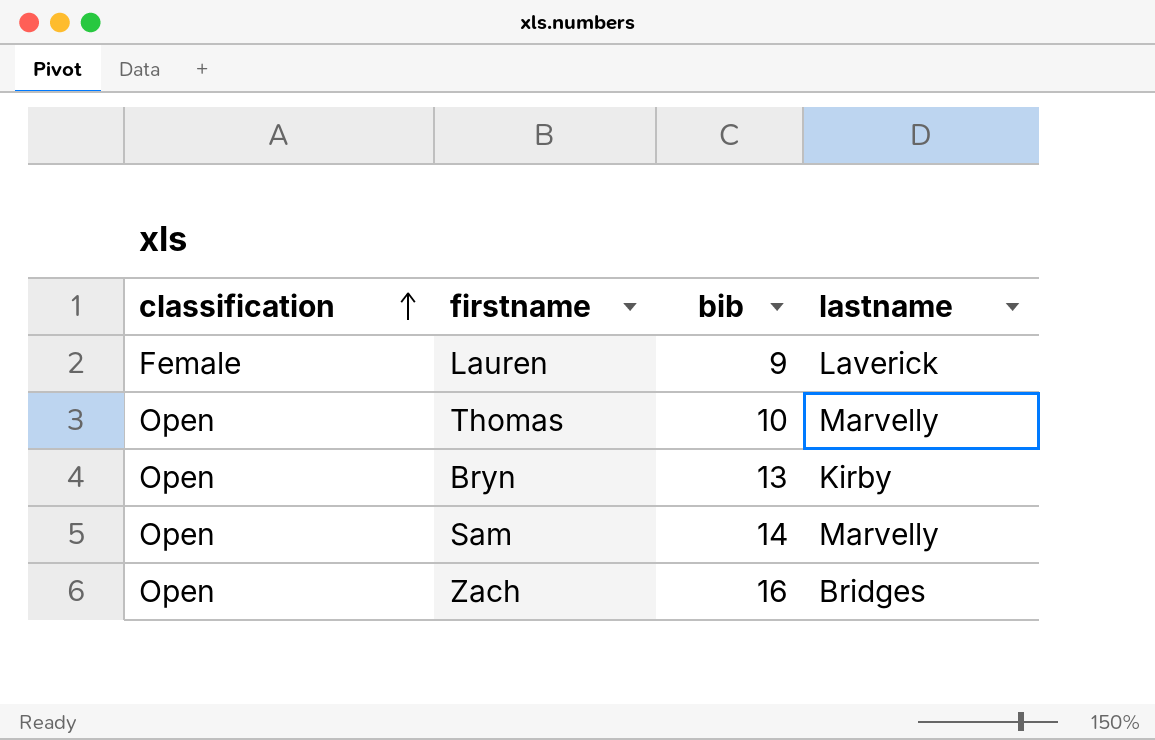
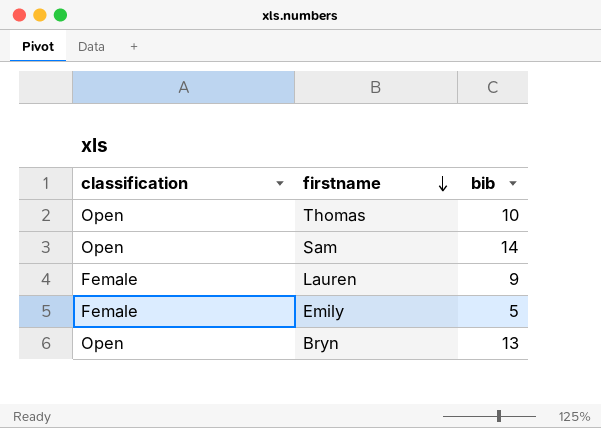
row order: classification ascending -> firstname descending
column lastname | position: 4 -> none
row Zach: Open | 16 | Bridges -> none
row Emily: none -> Female | 5

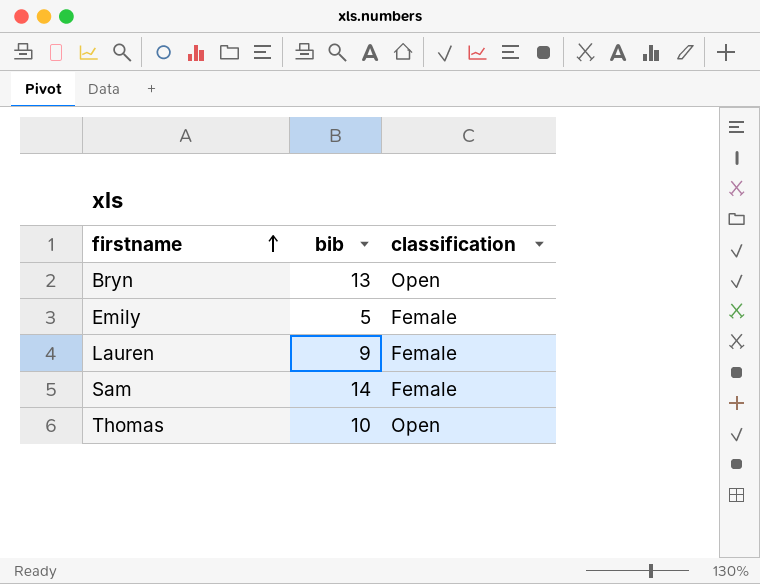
row order: firstname descending -> firstname ascending
column classification | position: 1 -> 3
Sam | classification: Open -> Female

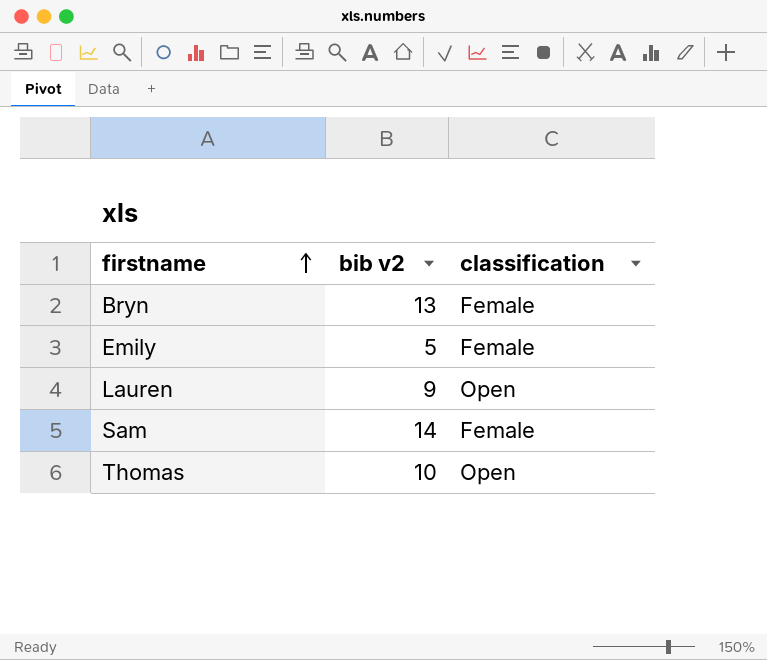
column name: bib -> bib v2
Bryn | classification: Open -> Female
Lauren | classification: Female -> Open

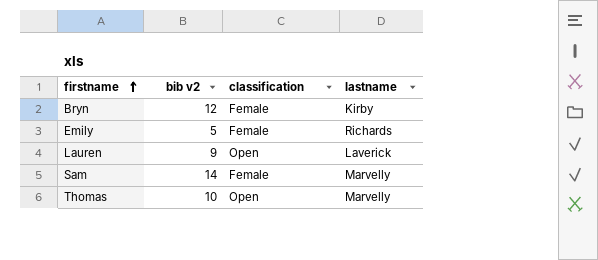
column lastname | position: none -> 4
Bryn | bib v2: 13 -> 12

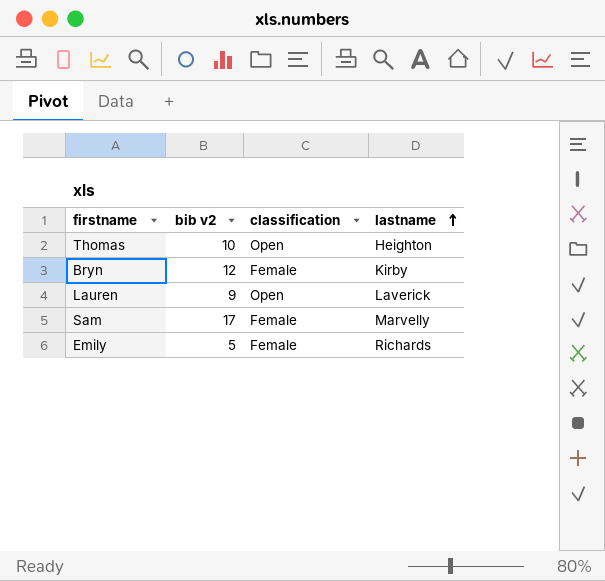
row order: firstname ascending -> lastname ascending
Thomas | lastname: Marvelly -> Heighton
Sam | bib v2: 14 -> 17

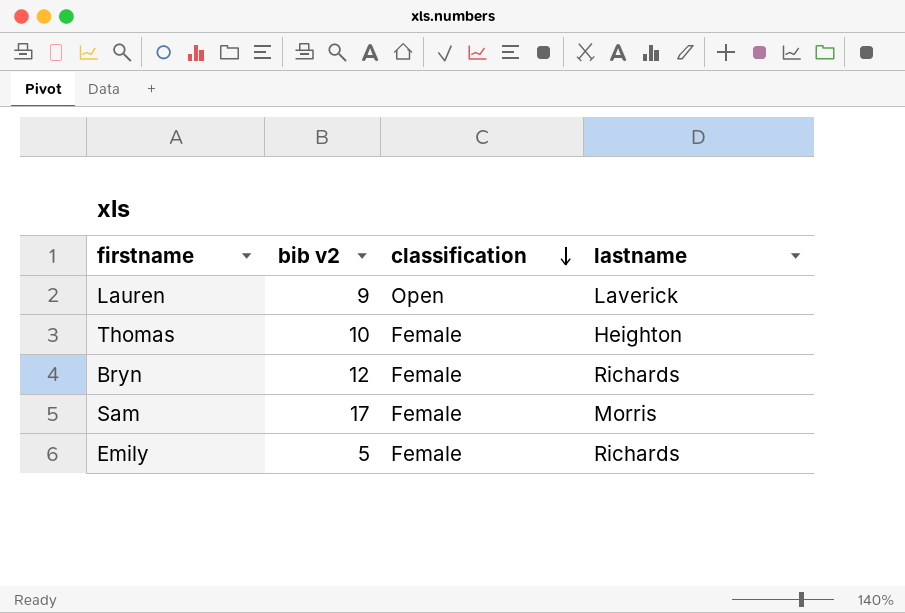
row order: lastname ascending -> classification descending
Thomas | classification: Open -> Female
Bryn | lastname: Kirby -> Richards
Sam | lastname: Marvelly -> Morris

